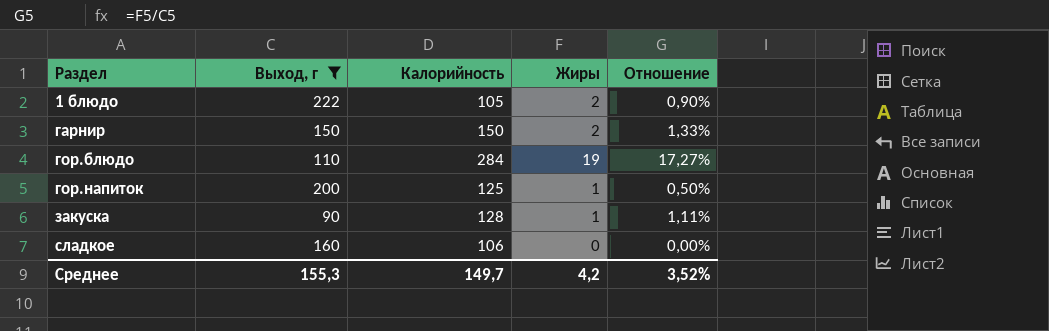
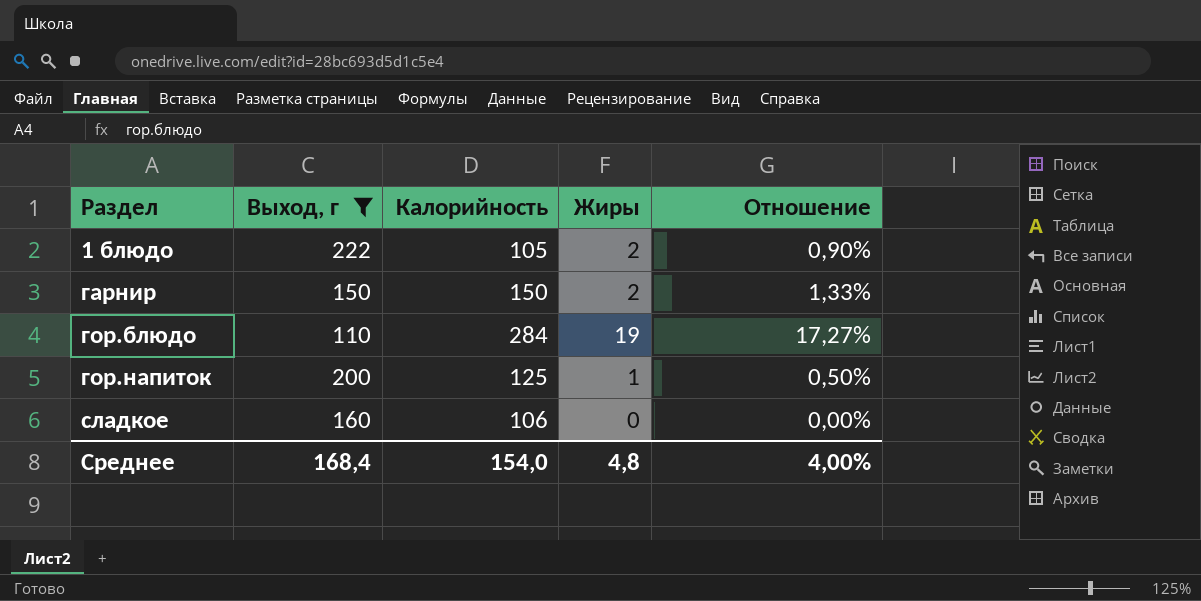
row закуска: 90 | 128 | 1 | 1,11% -> none
Среднее | Выход, г: 155,3 -> 168,4
Среднее | Калорийность: 149,7 -> 154,0
Среднее | Жиры: 4,2 -> 4,8
Среднее | Отношение: 3,52% -> 4,00%

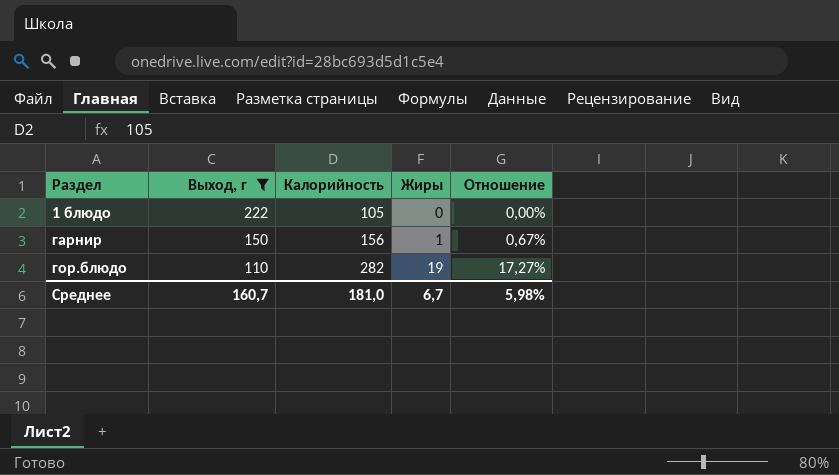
row гор.напиток: 200 | 125 | 1 | 0,50% -> none
row сладкое: 160 | 106 | 0 | 0,00% -> none
1 блюдо | Жиры: 2 -> 0
1 блюдо | Отношение: 0,90% -> 0,00%
гарнир | Калорийность: 150 -> 156
гарнир | Жиры: 2 -> 1
гарнир | Отношение: 1,33% -> 0,67%
гор.блюдо | Калорийность: 284 -> 282
Среднее | Выход, г: 168,4 -> 160,7
Среднее | Калорийность: 154,0 -> 181,0
Среднее | Жиры: 4,8 -> 6,7
Среднее | Отношение: 4,00% -> 5,98%

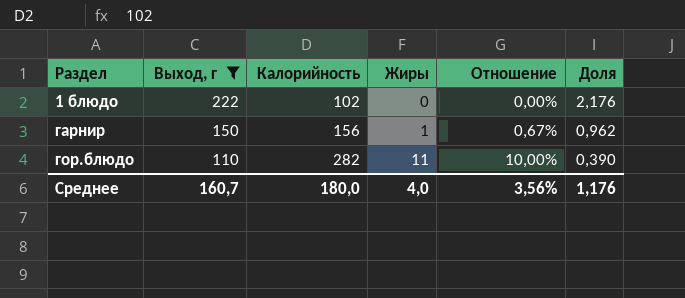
column Доля | formula: none -> [Выход, г] / [Калорийность]
1 блюдо | Калорийность: 105 -> 102
гор.блюдо | Жиры: 19 -> 11
гор.блюдо | Отношение: 17,27% -> 10,00%
Среднее | Калорийность: 181,0 -> 180,0
Среднее | Жиры: 6,7 -> 4,0
Среднее | Отношение: 5,98% -> 3,56%

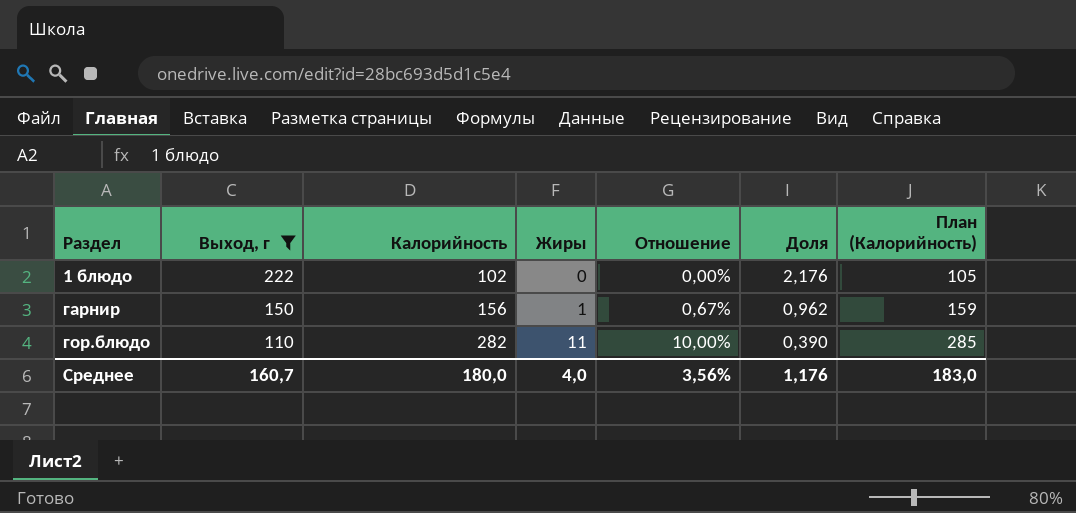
column План (Калорийность) | formula: none -> [Калорийность] + 3

